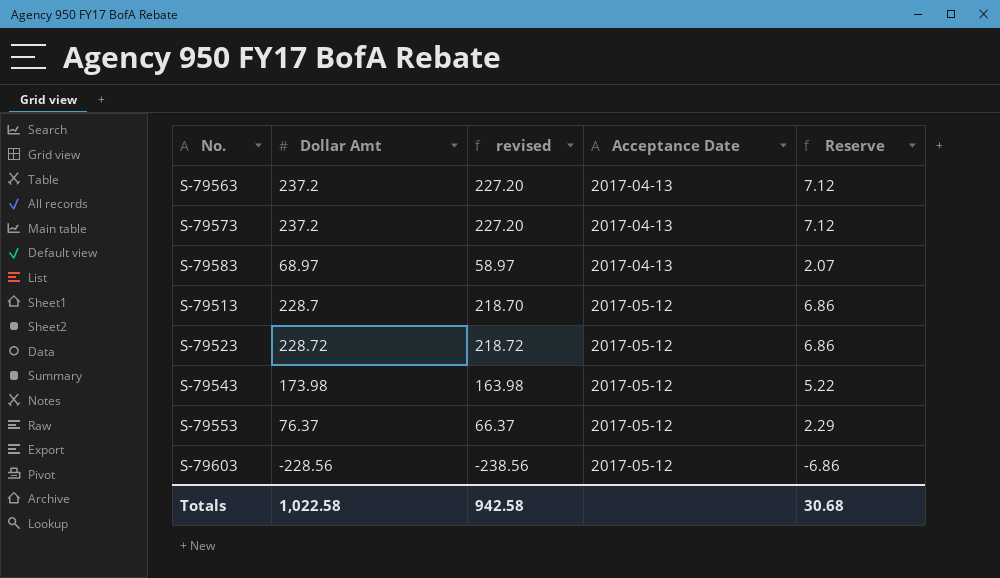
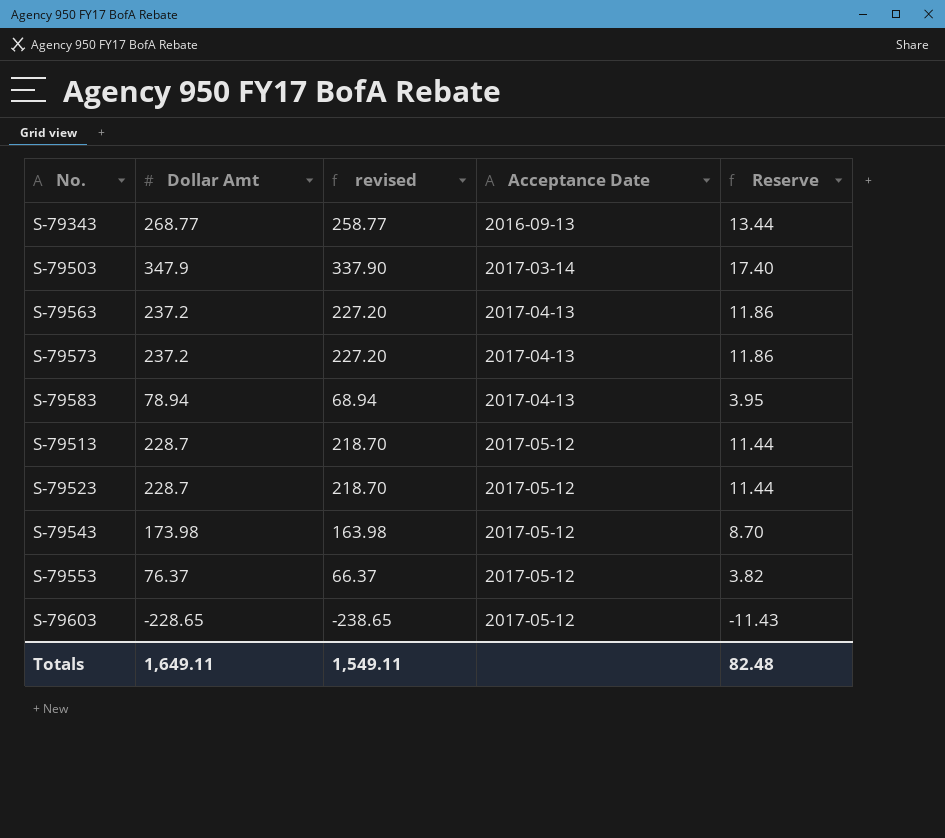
column Reserve | formula: [Dollar Amt] * 0.03 -> [Dollar Amt] * 0.05
row S-79343: none -> 268.77 | 258.77 | 2016-09-13 | 13.44
row S-79503: none -> 347.9 | 337.90 | 2017-03-14 | 17.40
S-79583 | Dollar Amt: 68.97 -> 78.94
S-79583 | revised: 58.97 -> 68.94
S-79523 | Dollar Amt: 228.72 -> 228.7
S-79523 | revised: 218.72 -> 218.70
S-79603 | Dollar Amt: -228.56 -> -228.65
S-79603 | revised: -238.56 -> -238.65
Totals | Dollar Amt: 1,022.58 -> 1,649.11
Totals | revised: 942.58 -> 1,549.11
Totals | Reserve: 30.68 -> 82.48

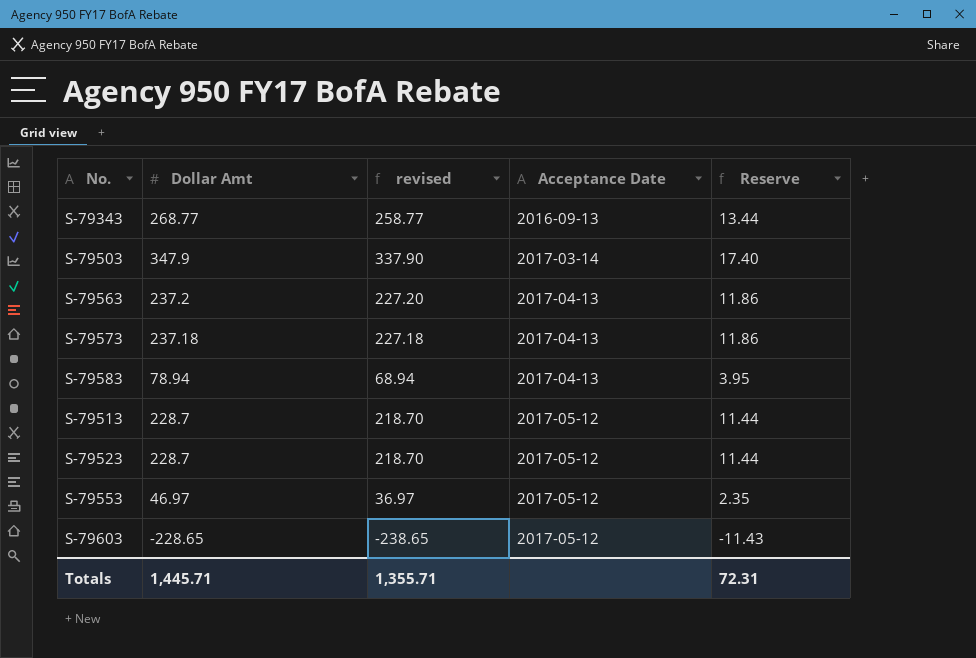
row S-79543: 173.98 | 163.98 | 2017-05-12 | 8.70 -> none
S-79573 | Dollar Amt: 237.2 -> 237.18
S-79573 | revised: 227.20 -> 227.18
S-79553 | Dollar Amt: 76.37 -> 46.97
S-79553 | revised: 66.37 -> 36.97
S-79553 | Reserve: 3.82 -> 2.35
Totals | Dollar Amt: 1,649.11 -> 1,445.71
Totals | revised: 1,549.11 -> 1,355.71
Totals | Reserve: 82.48 -> 72.31

